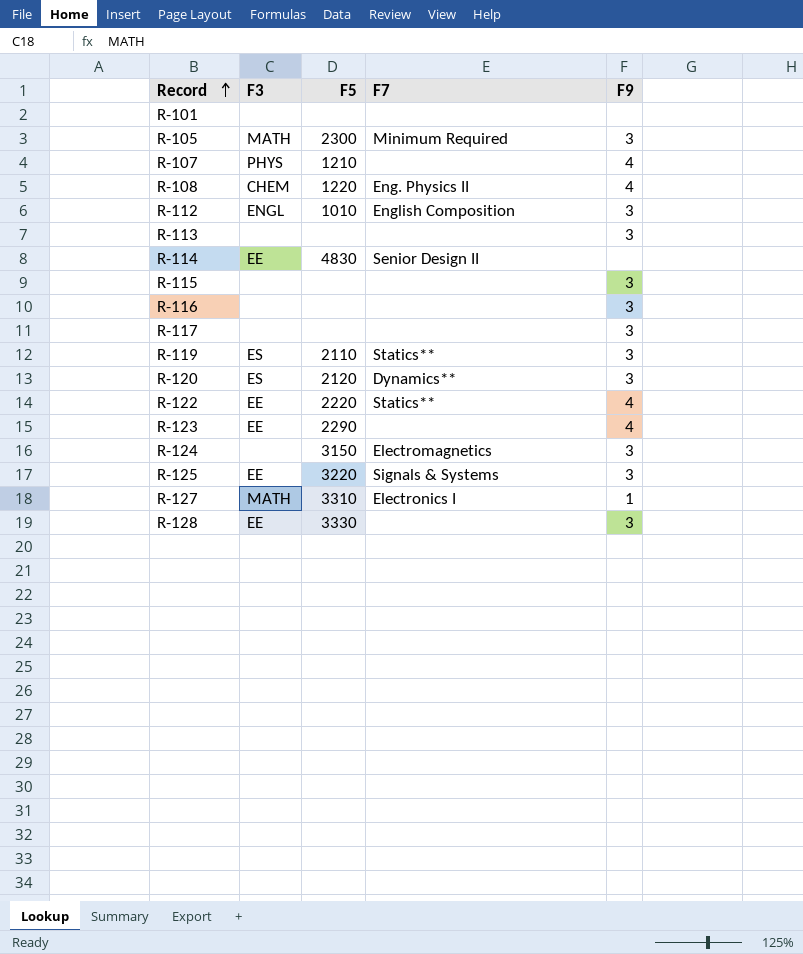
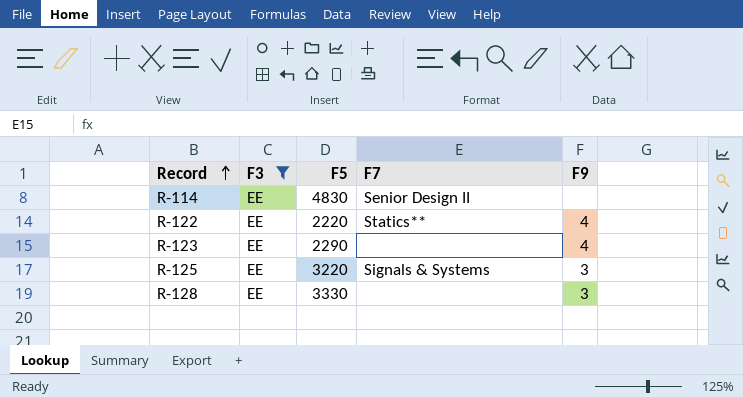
filter: none -> F3 = EE

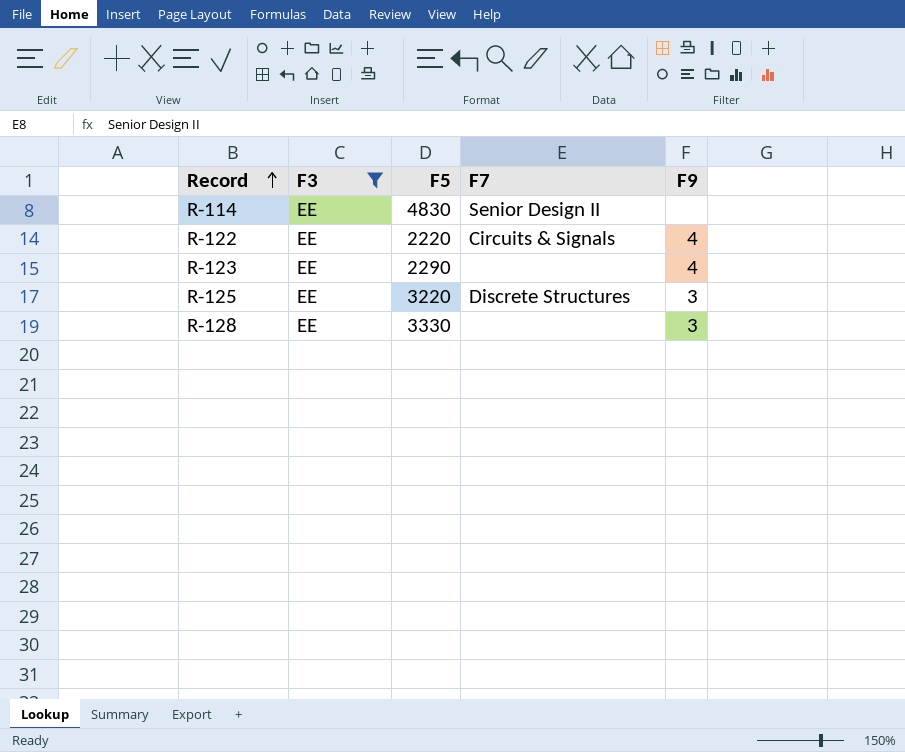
R-122 | F7: Statics** -> Circuits & Signals
R-125 | F7: Signals & Systems -> Discrete Structures

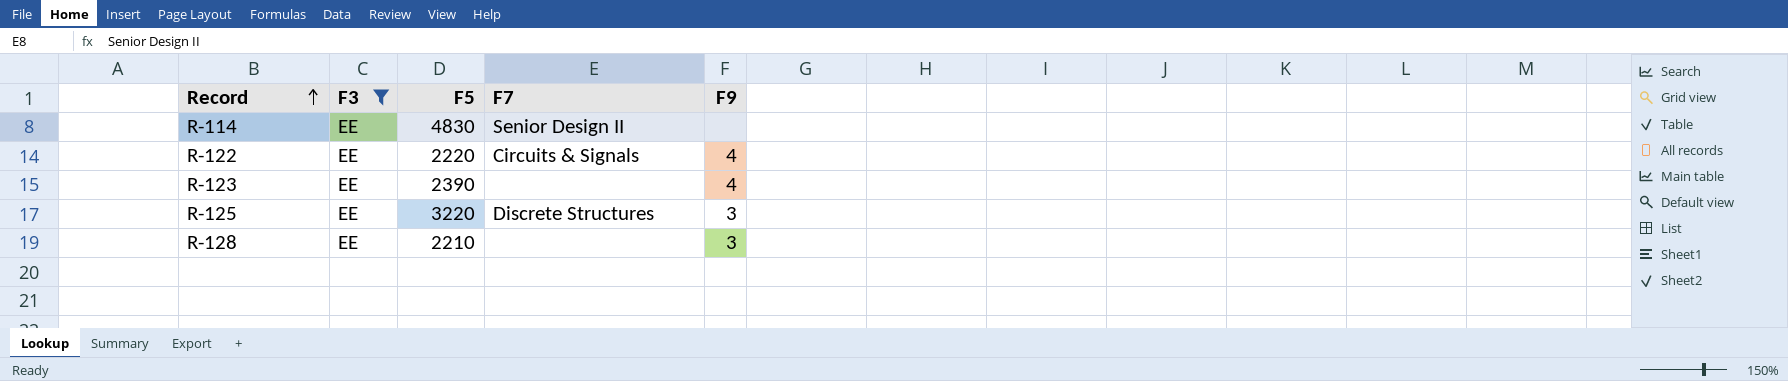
R-123 | F5: 2290 -> 2390
R-128 | F5: 3330 -> 2210

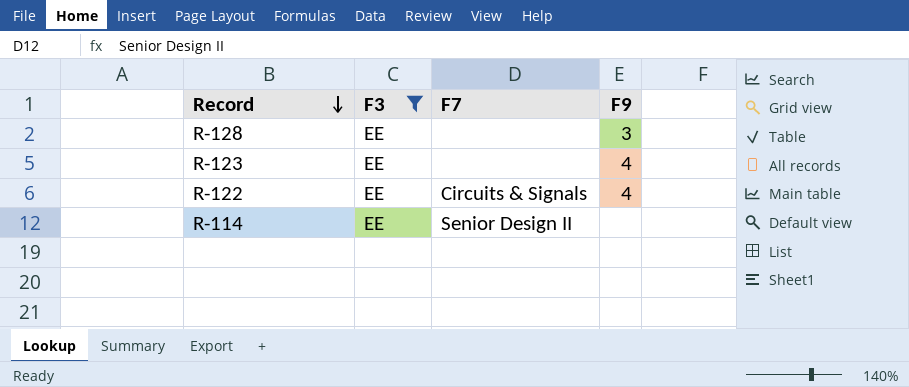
row order: Record ascending -> Record descending
column F5 | position: 3 -> none
row R-125: EE | 3220 | Discrete Structures | 3 -> none

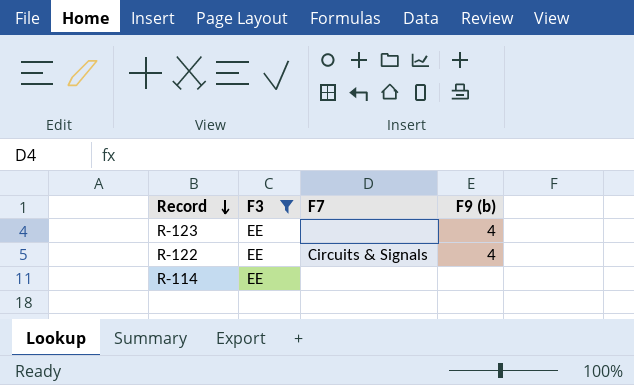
column name: F9 -> F9 (b)
row R-128: EE | none | 3 -> none
R-114 | F7: Senior Design II -> none

